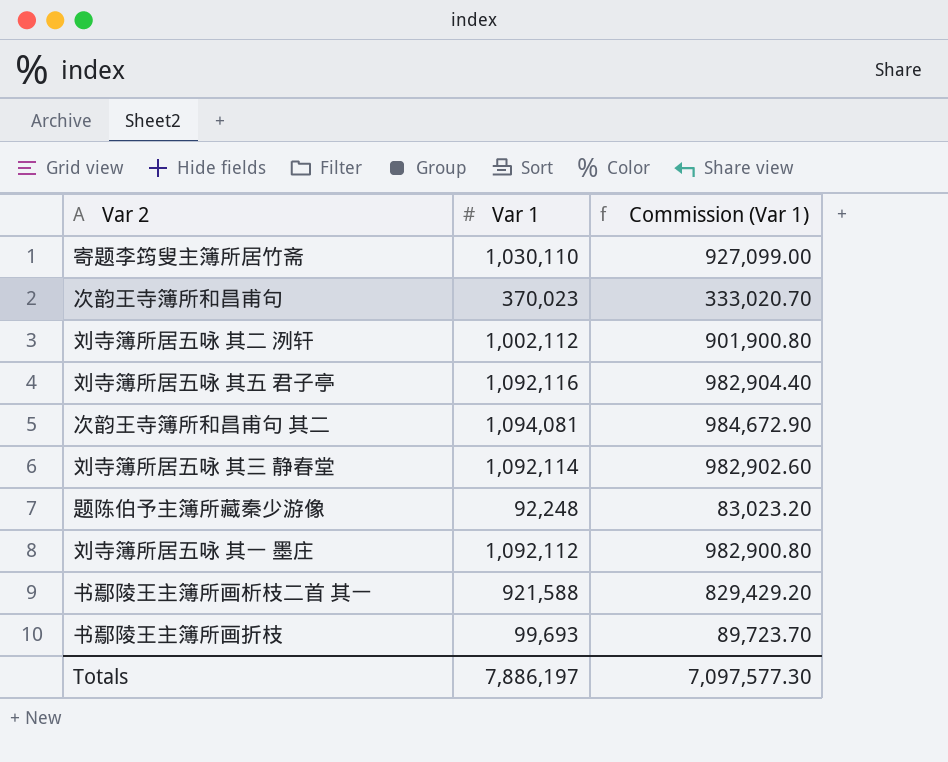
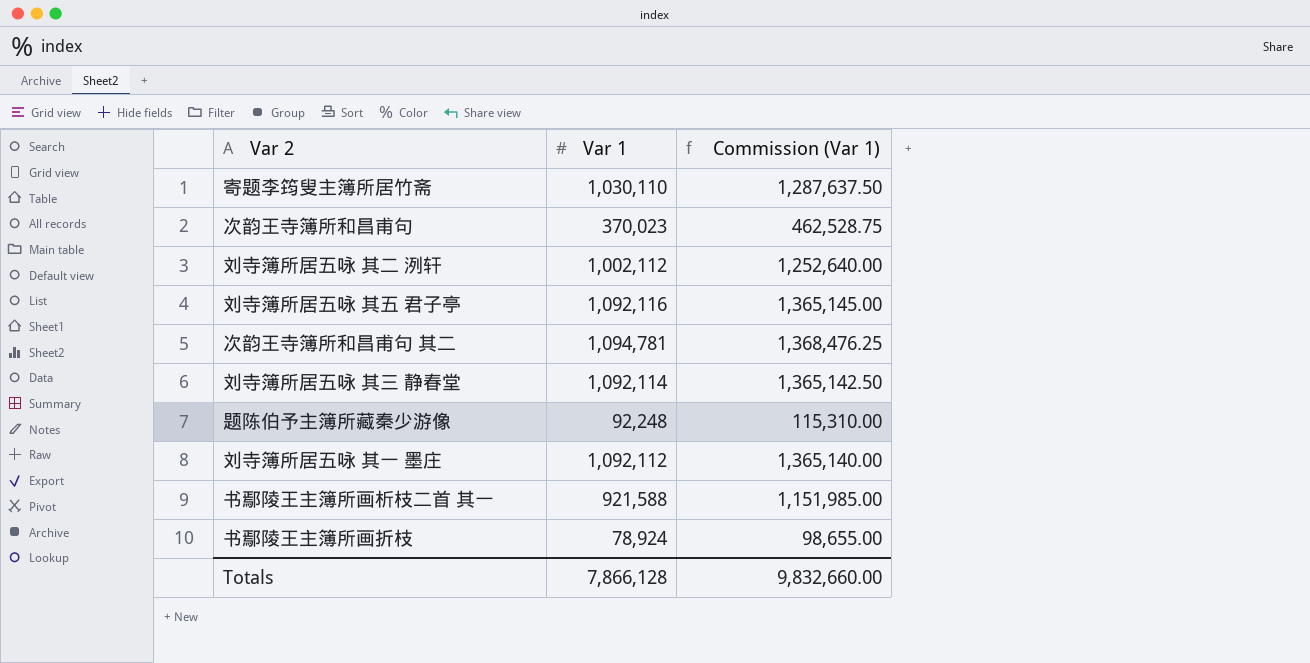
column Commission (Var 1) | formula: [Var 1] * 0.9 -> [Var 1] * 1.25
次韵王寺簿所和昌甫句 其二 | Var 1: 1,094,081 -> 1,094,781
书鄢陵王主簿所画折枝 | Var 1: 99,693 -> 78,924
Totals | Var 1: 7,886,197 -> 7,866,128
Totals | Commission (Var 1): 7,097,577.30 -> 9,832,660.00

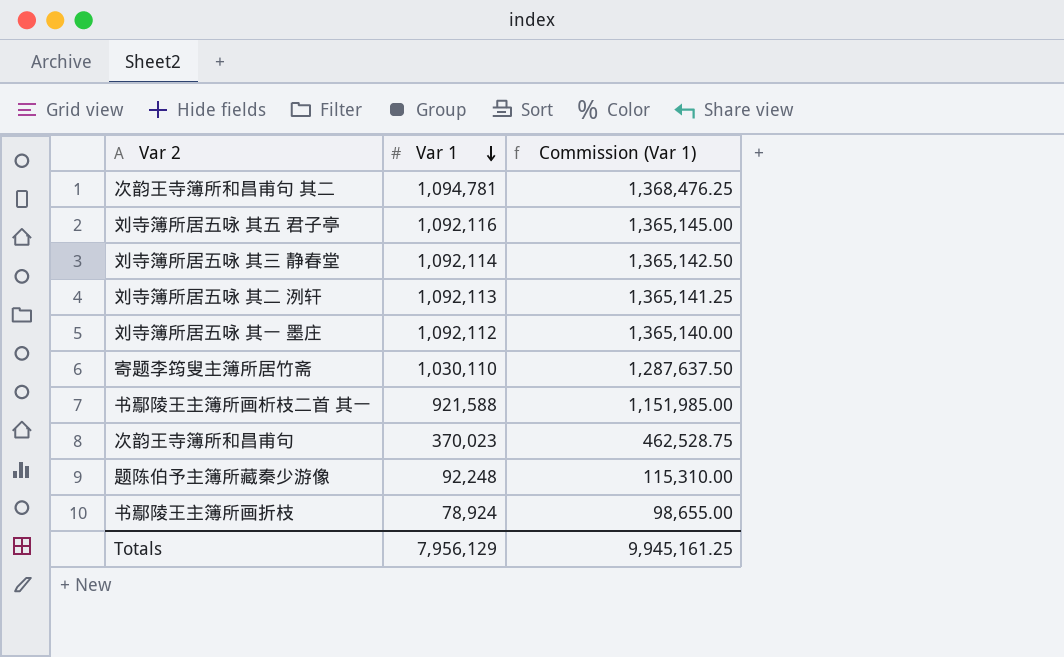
row order: none -> Var 1 descending
刘寺簿所居五咏 其二 洌轩 | Var 1: 1,002,112 -> 1,092,113
刘寺簿所居五咏 其二 洌轩 | Commission (Var 1): 1,252,640.00 -> 1,365,141.25
Totals | Var 1: 7,866,128 -> 7,956,129
Totals | Commission (Var 1): 9,832,660.00 -> 9,945,161.25

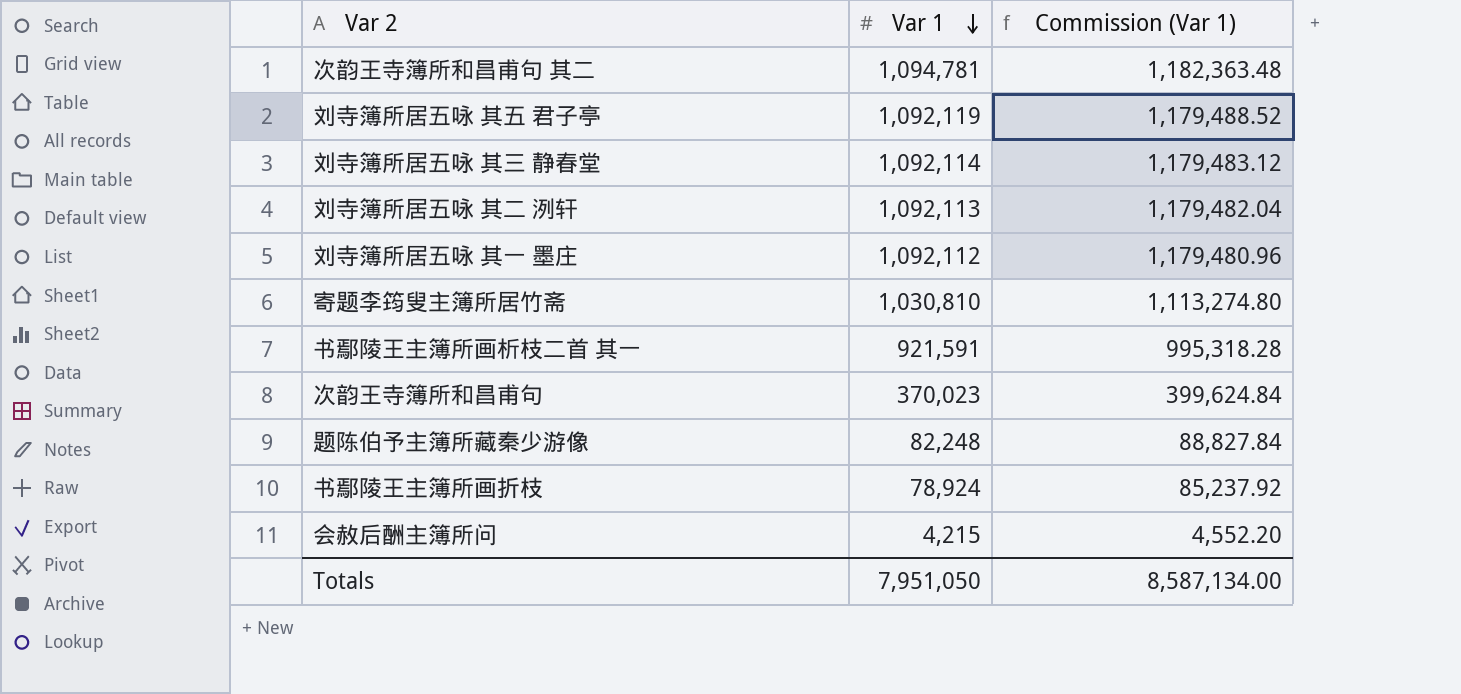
column Commission (Var 1) | formula: [Var 1] * 1.25 -> [Var 1] * 1.08
刘寺簿所居五咏 其五 君子亭 | Var 1: 1,092,116 -> 1,092,119
寄题李筠叟主簿所居竹斋 | Var 1: 1,030,110 -> 1,030,810
书鄢陵王主簿所画析枝二首 其一 | Var 1: 921,588 -> 921,591
题陈伯予主簿所藏秦少游像 | Var 1: 92,248 -> 82,248
row 会赦后酬主簿所问: none -> 4,215 | 4,552.20
Totals | Var 1: 7,956,129 -> 7,951,050
Totals | Commission (Var 1): 9,945,161.25 -> 8,587,134.00

